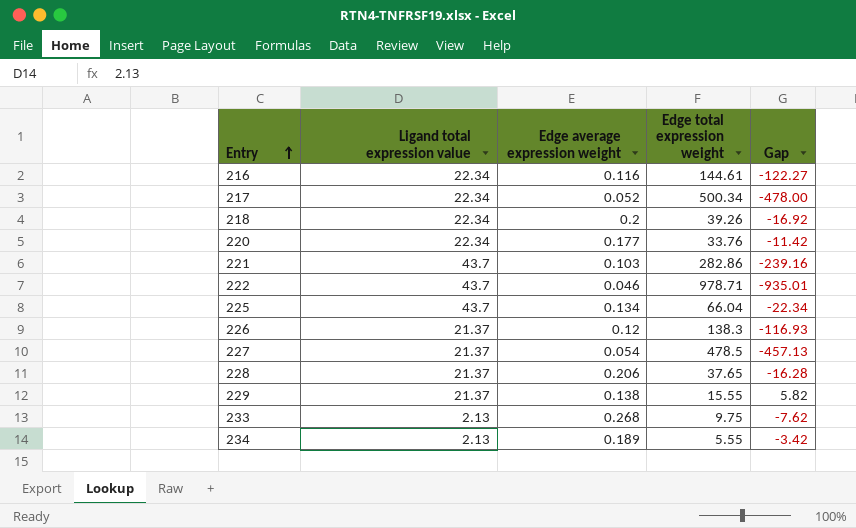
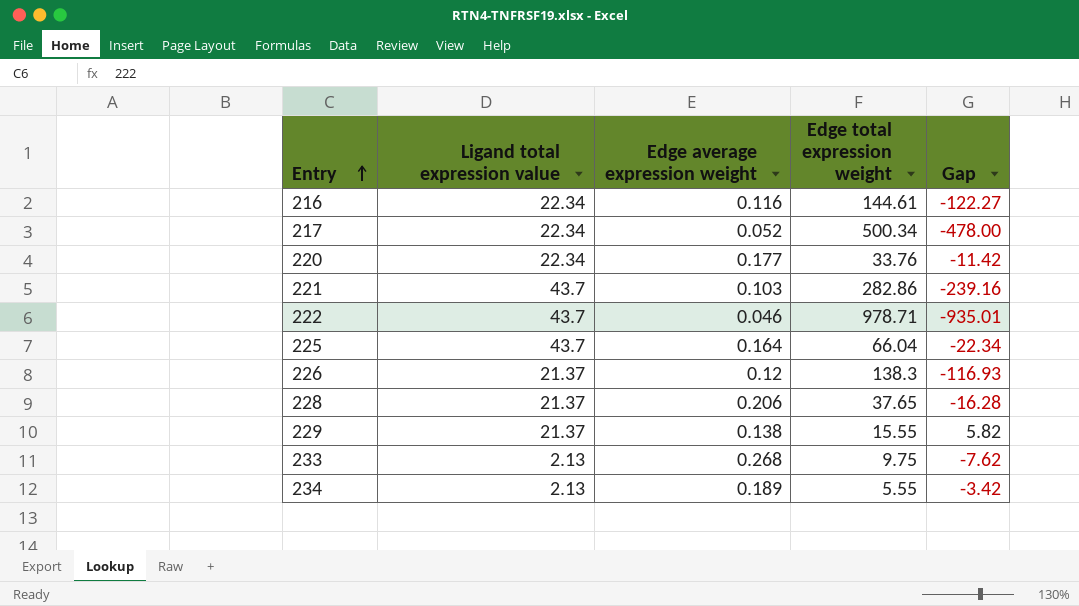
row 218: 22.34 | 0.2 | 39.26 | -16.92 -> none
row 227: 21.37 | 0.054 | 478.5 | -457.13 -> none
225 | Edge average expression weight: 0.134 -> 0.164

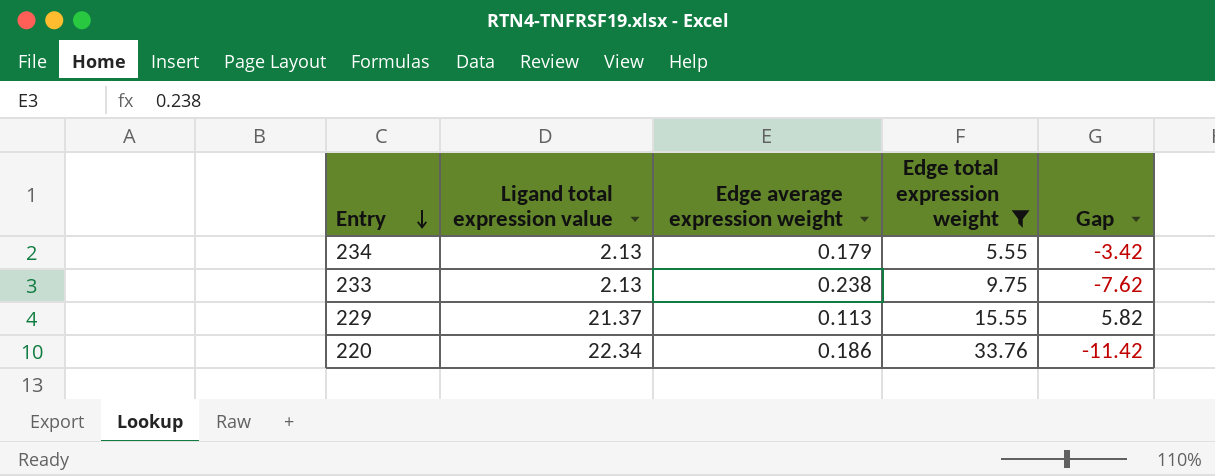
filter: none -> Edge total expression weight <= 33.76
row order: Entry ascending -> Entry descending
234 | Edge average expression weight: 0.189 -> 0.179
233 | Edge average expression weight: 0.268 -> 0.238
229 | Edge average expression weight: 0.138 -> 0.113
220 | Edge average expression weight: 0.177 -> 0.186

